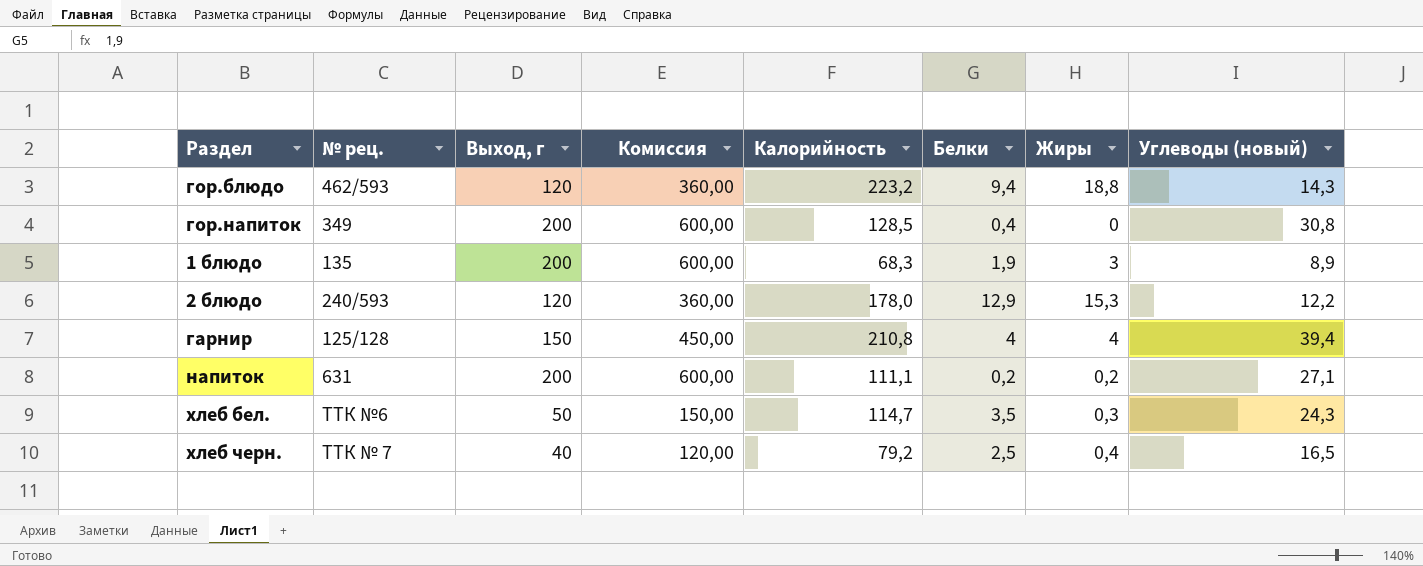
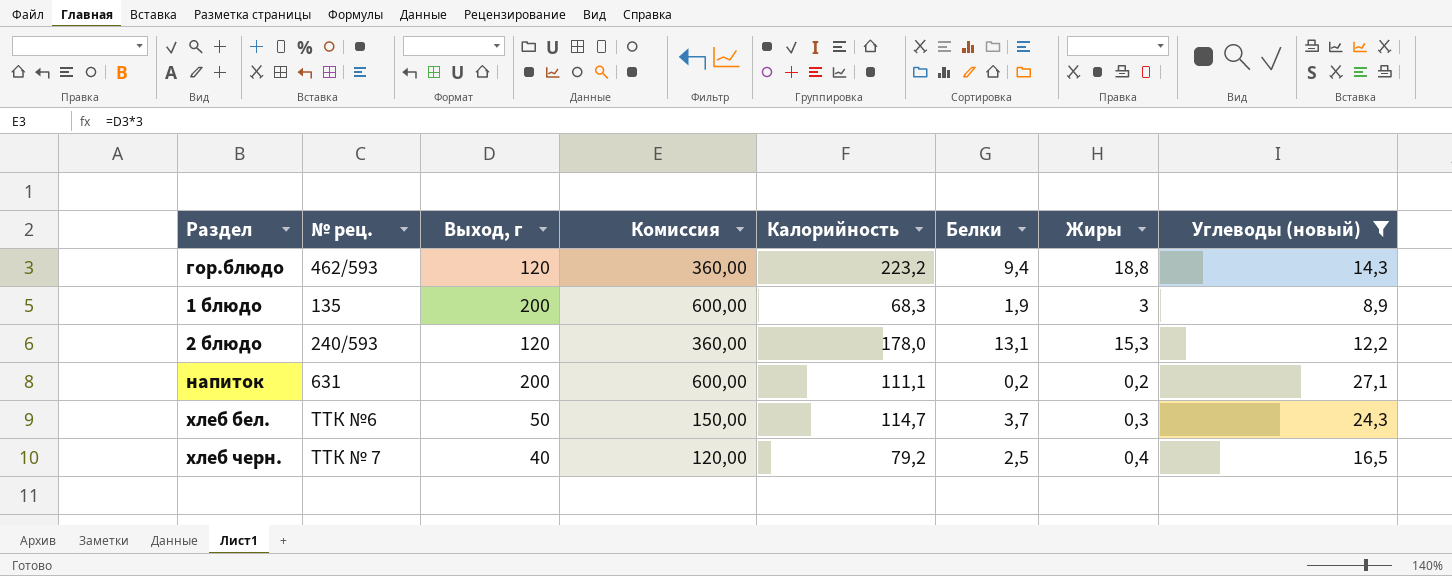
filter: none -> Углеводы (новый) <= 27,1
2 блюдо | Белки: 12,9 -> 13,1
хлеб бел. | Белки: 3,5 -> 3,7

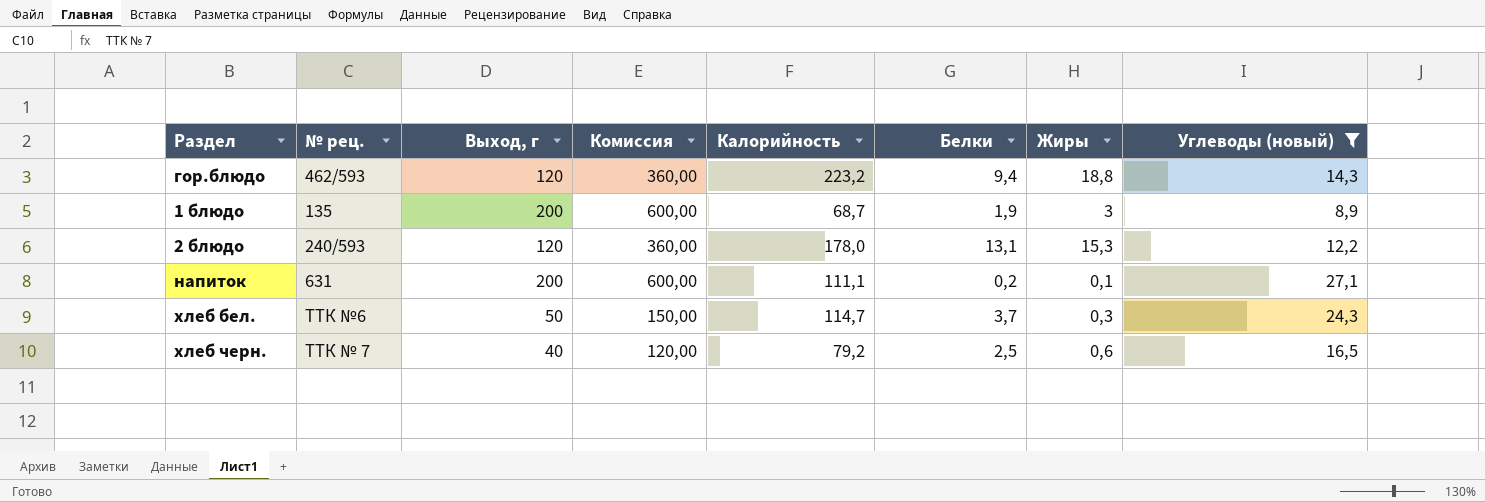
1 блюдо | Калорийность: 68,3 -> 68,7
напиток | Жиры: 0,2 -> 0,1
хлеб черн. | Жиры: 0,4 -> 0,6

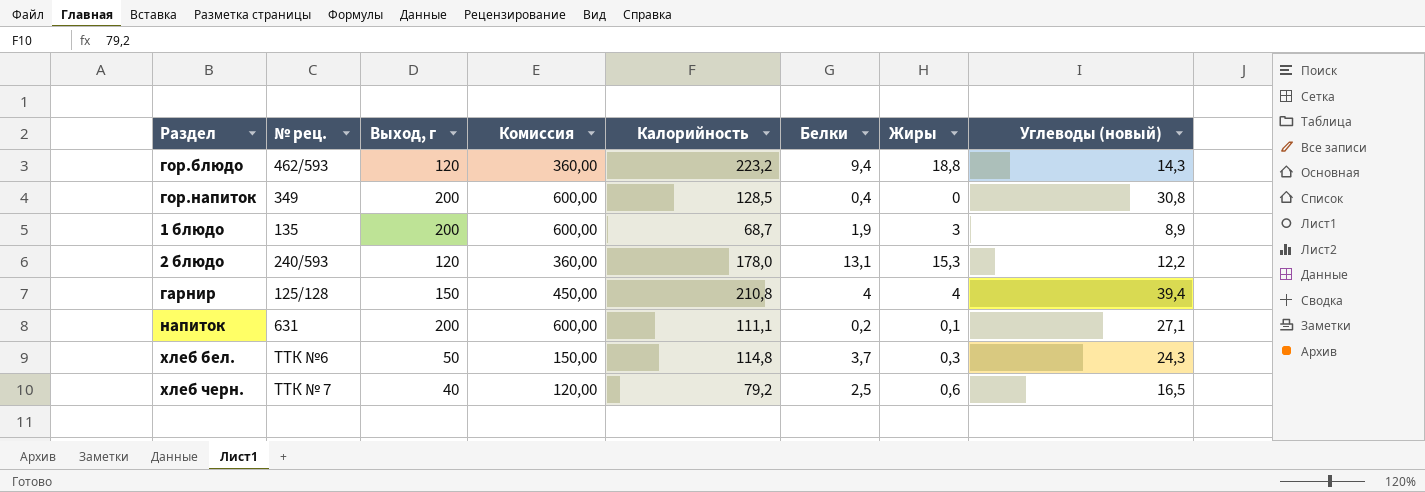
filter: Углеводы (новый) <= 27,1 -> none
хлеб бел. | Калорийность: 114,7 -> 114,8

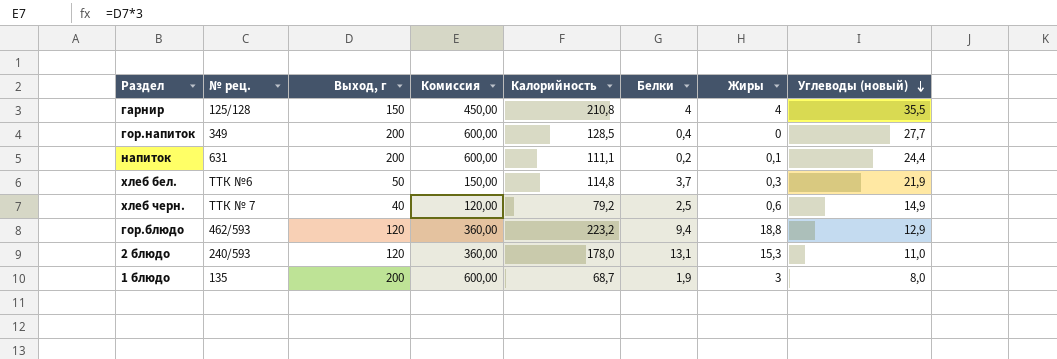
row order: none -> Углеводы (новый) descending
гарнир | Углеводы (новый): 39,4 -> 35,5
гор.напиток | Углеводы (новый): 30,8 -> 27,7
напиток | Углеводы (новый): 27,1 -> 24,4
хлеб бел. | Углеводы (новый): 24,3 -> 21,9
хлеб черн. | Углеводы (новый): 16,5 -> 14,9
гор.блюдо | Углеводы (новый): 14,3 -> 12,9
2 блюдо | Углеводы (новый): 12,2 -> 11,0
1 блюдо | Углеводы (новый): 8,9 -> 8,0

